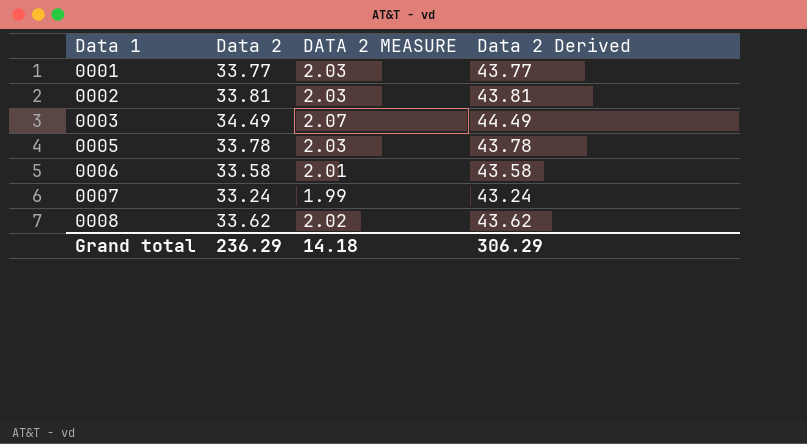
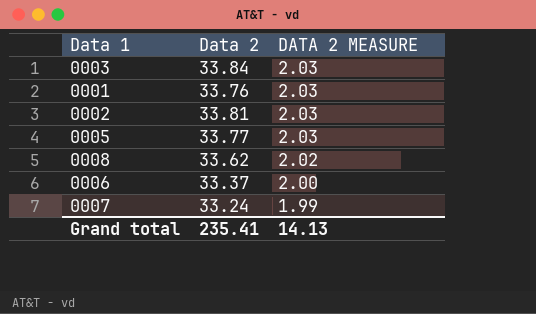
row order: Data 1 ascending -> DATA 2 MEASURE descending
column Data 2 Derived | formula: [Data 2] + 10 -> none
0003 | Data 2: 34.49 -> 33.84
0003 | DATA 2 MEASURE: 2.07 -> 2.03
0001 | Data 2: 33.77 -> 33.76
0005 | Data 2: 33.78 -> 33.77
0006 | Data 2: 33.58 -> 33.37
0006 | DATA 2 MEASURE: 2.01 -> 2.00
Grand total | Data 2: 236.29 -> 235.41
Grand total | DATA 2 MEASURE: 14.18 -> 14.13

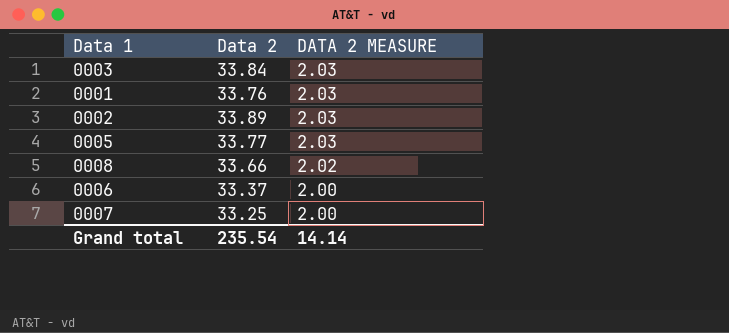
0002 | Data 2: 33.81 -> 33.89
0008 | Data 2: 33.62 -> 33.66
0007 | Data 2: 33.24 -> 33.25
0007 | DATA 2 MEASURE: 1.99 -> 2.00
Grand total | Data 2: 235.41 -> 235.54
Grand total | DATA 2 MEASURE: 14.13 -> 14.14

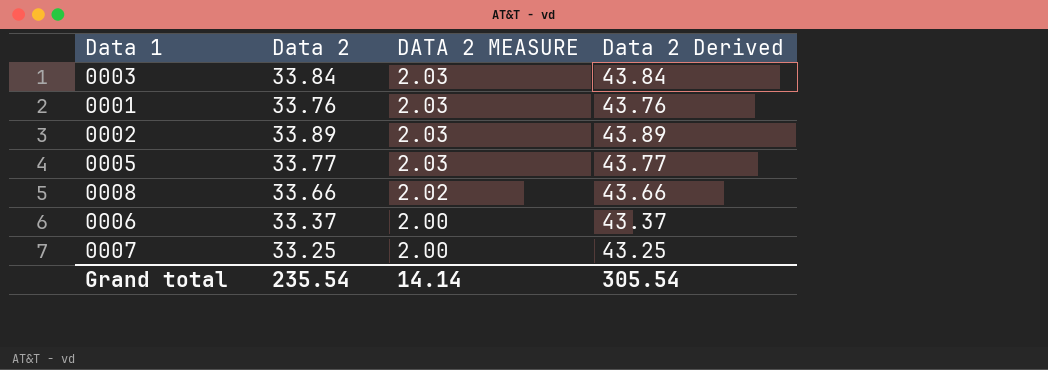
column Data 2 Derived | formula: none -> [Data 2] + 10

